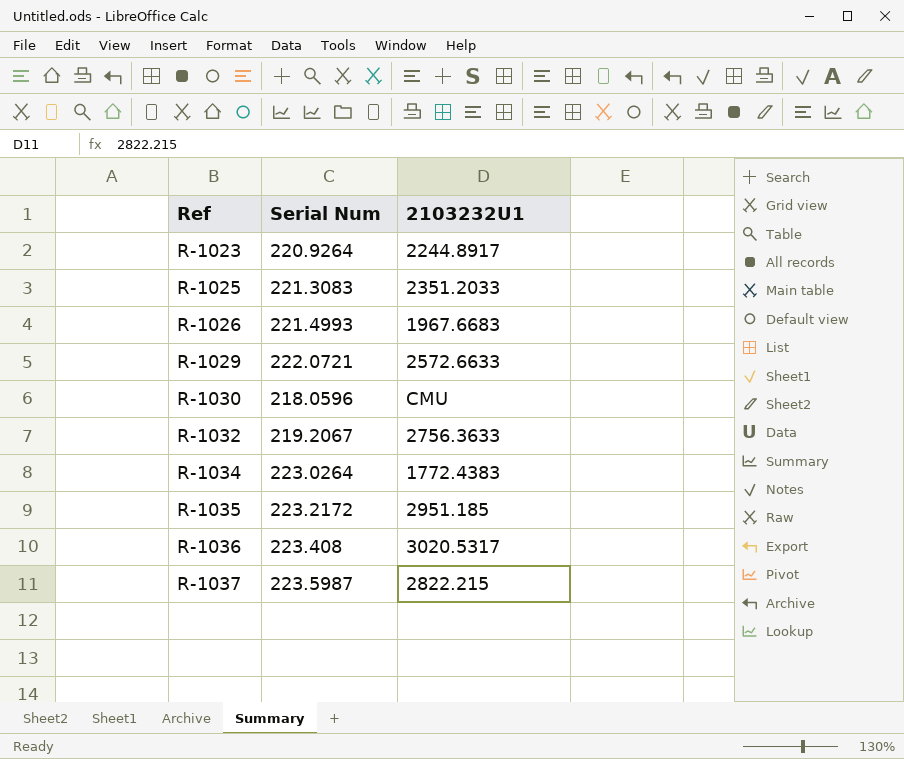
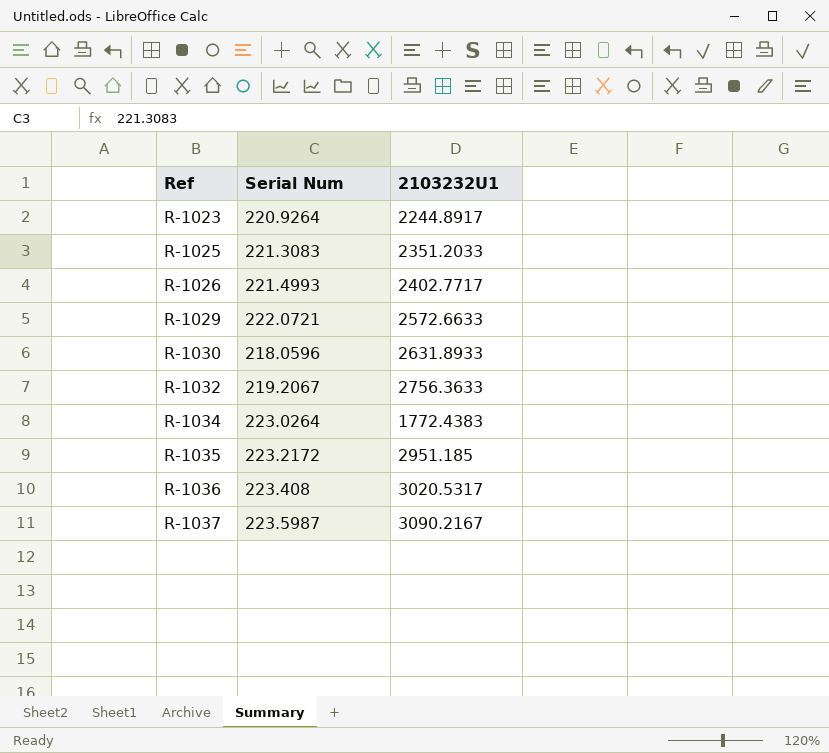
R-1026 | 2103232U1: 1967.6683 -> 2402.7717
R-1030 | 2103232U1: CMU -> 2631.8933
R-1037 | 2103232U1: 2822.215 -> 3090.2167

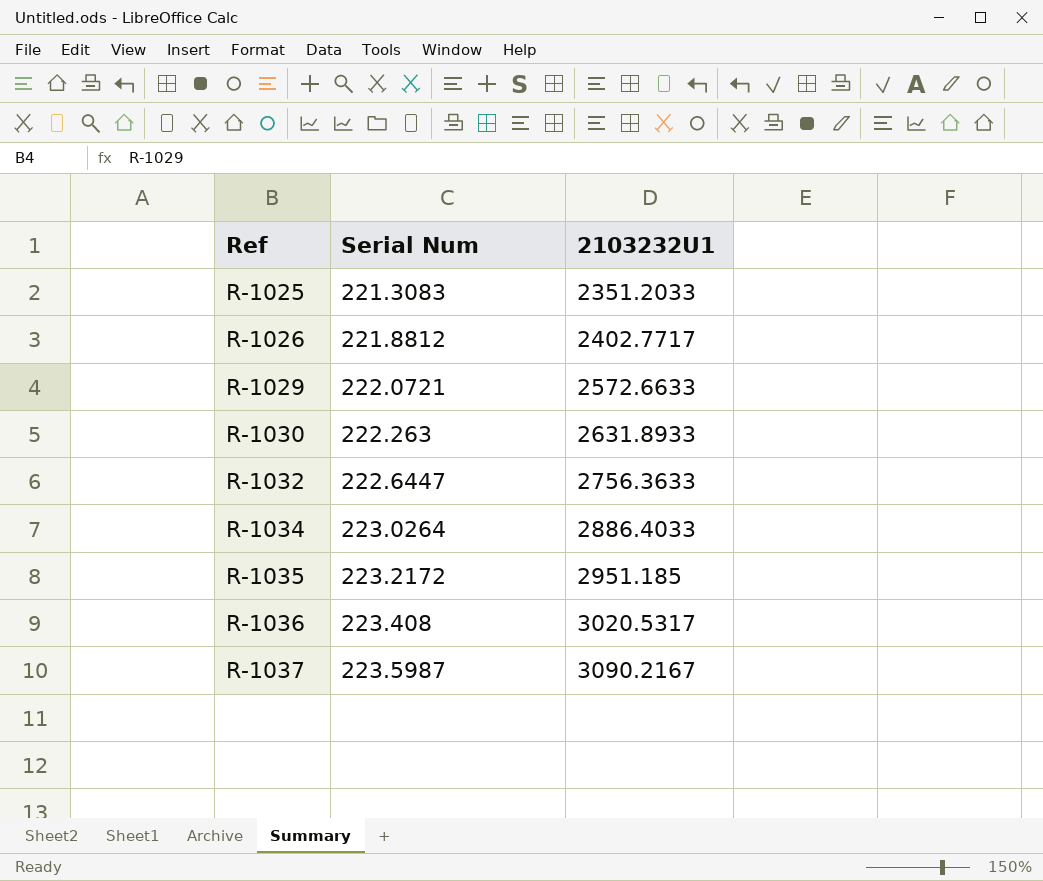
row R-1023: 220.9264 | 2244.8917 -> none
R-1026 | Serial Num: 221.4993 -> 221.8812
R-1030 | Serial Num: 218.0596 -> 222.263
R-1032 | Serial Num: 219.2067 -> 222.6447
R-1034 | 2103232U1: 1772.4383 -> 2886.4033

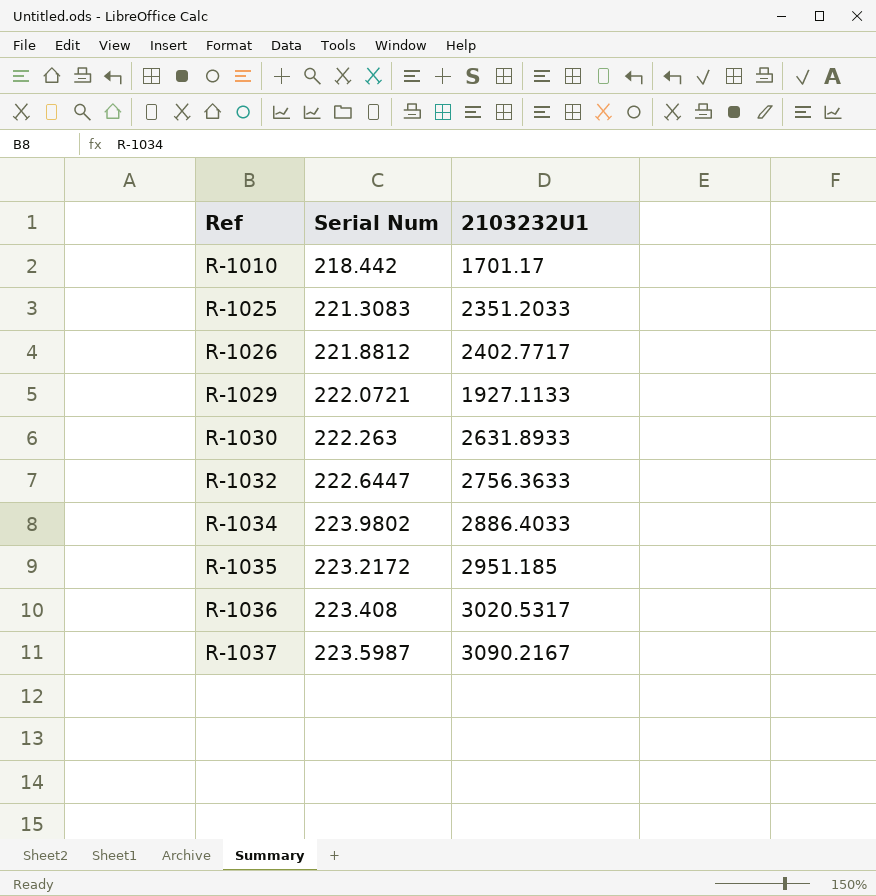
row R-1010: none -> 218.442 | 1701.17
R-1029 | 2103232U1: 2572.6633 -> 1927.1133
R-1034 | Serial Num: 223.0264 -> 223.9802

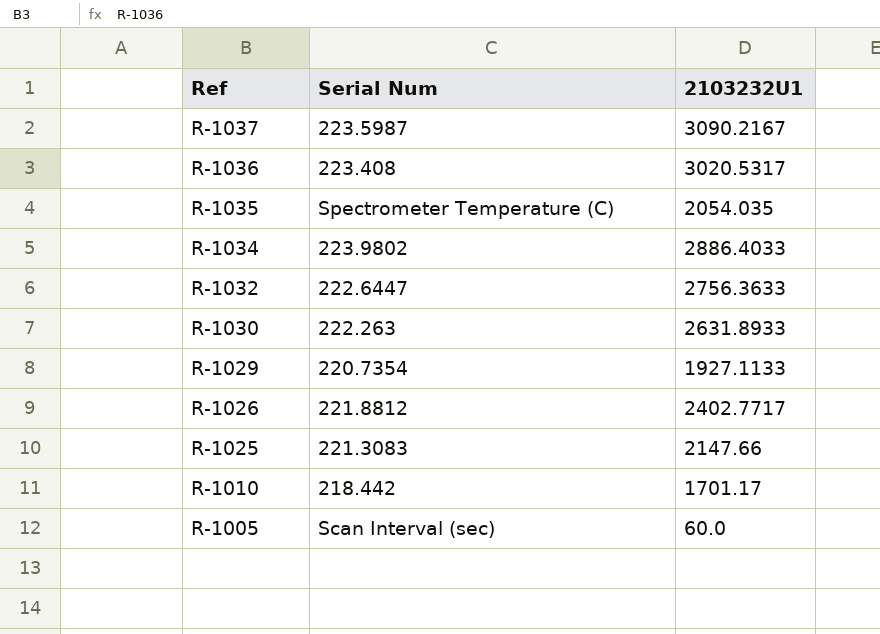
row order: Ref ascending -> Ref descending
R-1035 | Serial Num: 223.2172 -> Spectrometer Temperature (C)
R-1035 | 2103232U1: 2951.185 -> 2054.035
R-1029 | Serial Num: 222.0721 -> 220.7354
R-1025 | 2103232U1: 2351.2033 -> 2147.66
row R-1005: none -> Scan Interval (sec) | 60.0

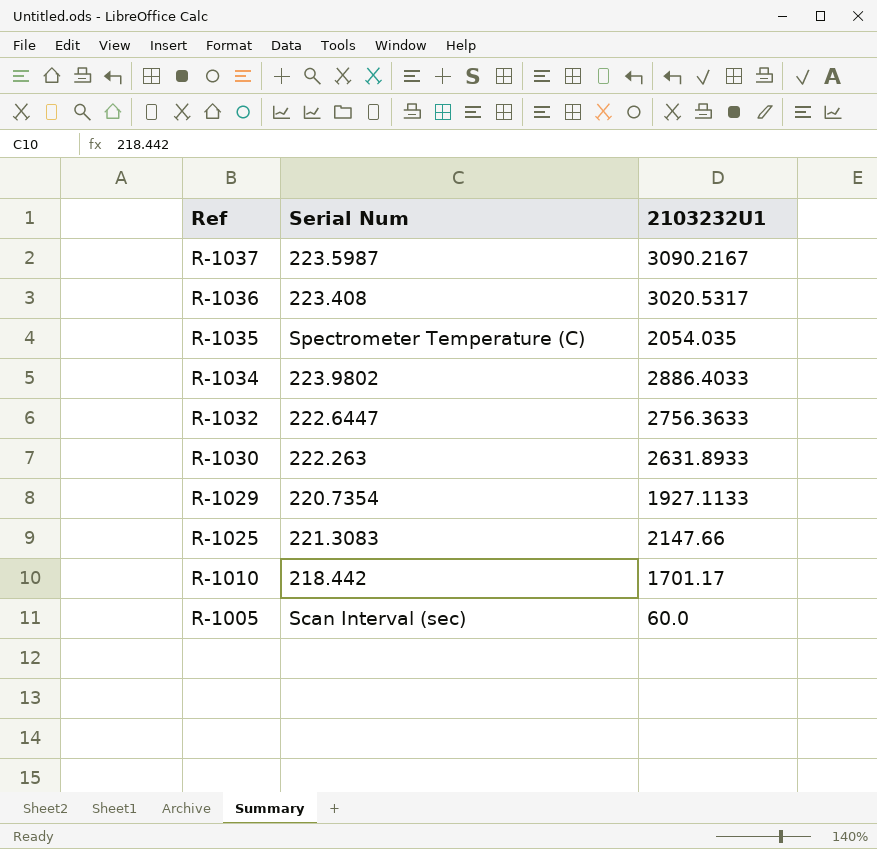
row R-1026: 221.8812 | 2402.7717 -> none

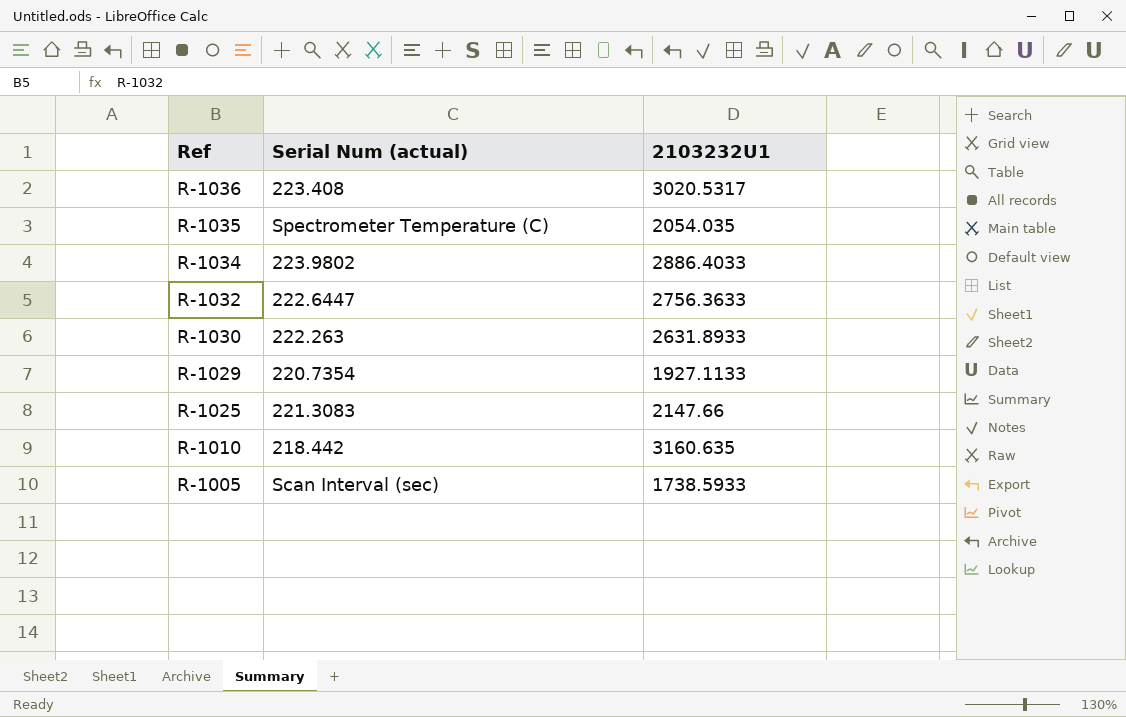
column name: Serial Num -> Serial Num (actual)
row R-1037: 223.5987 | 3090.2167 -> none
R-1010 | 2103232U1: 1701.17 -> 3160.635
R-1005 | 2103232U1: 60.0 -> 1738.5933

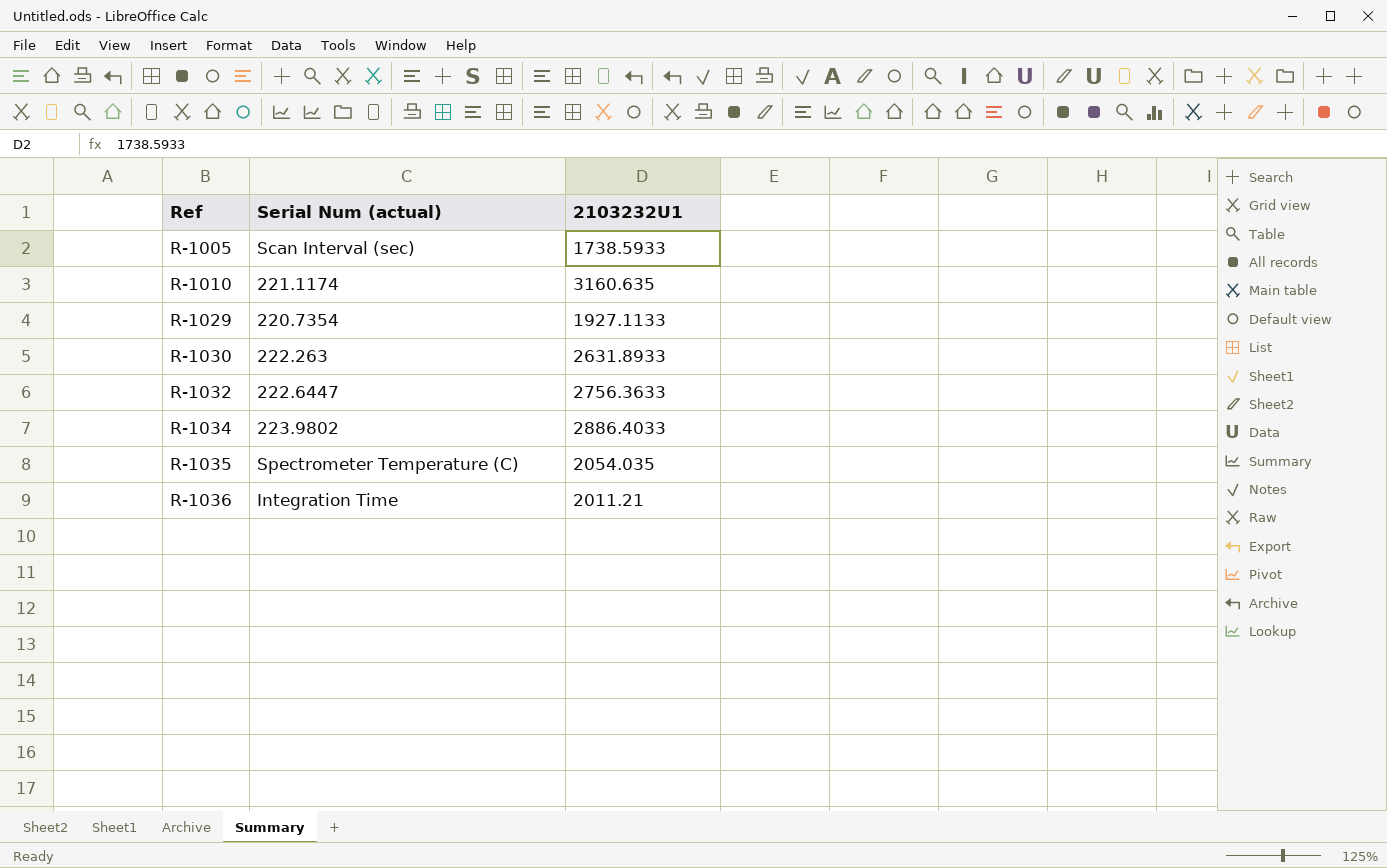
row order: Ref descending -> Ref ascending
row R-1025: 221.3083 | 2147.66 -> none
R-1010 | Serial Num (actual): 218.442 -> 221.1174
R-1036 | Serial Num (actual): 223.408 -> Integration Time
R-1036 | 2103232U1: 3020.5317 -> 2011.21

